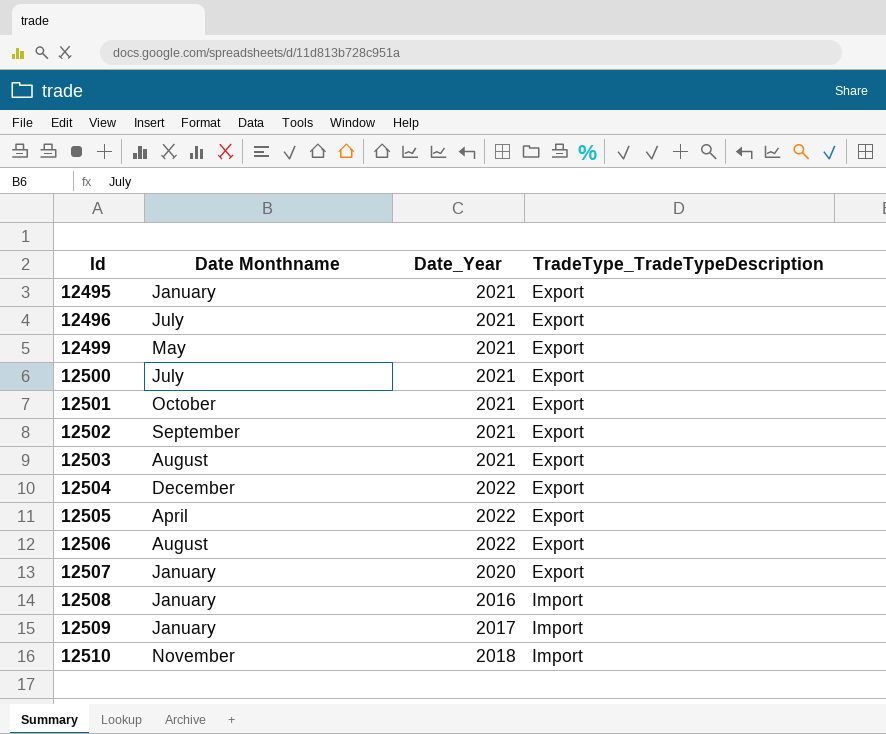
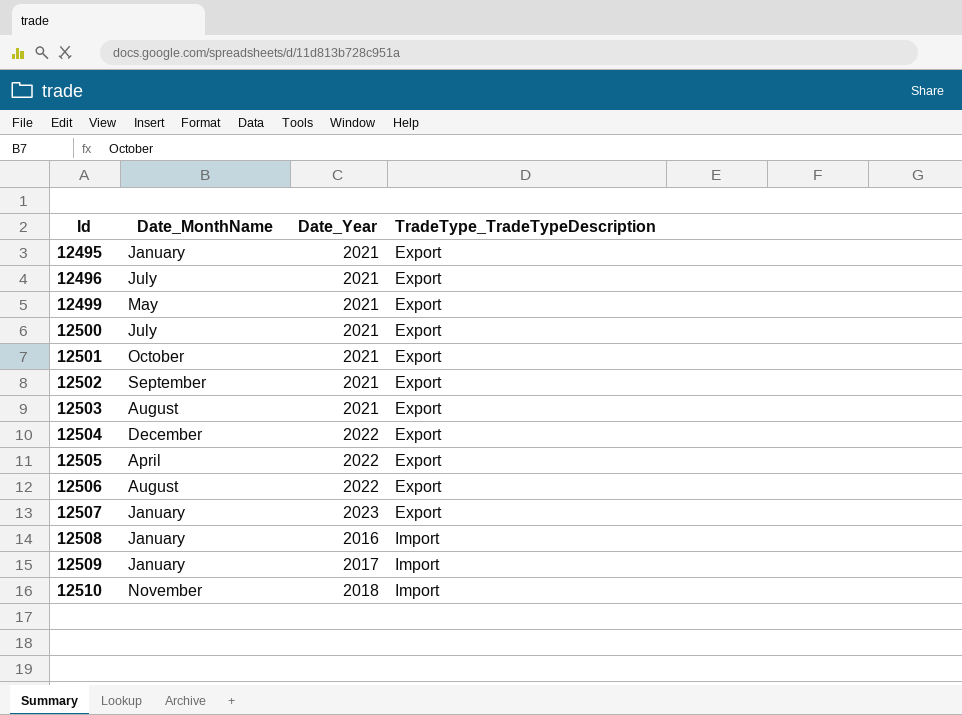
column name: Date Monthname -> Date_MonthName
12507 | Date_Year: 2020 -> 2023

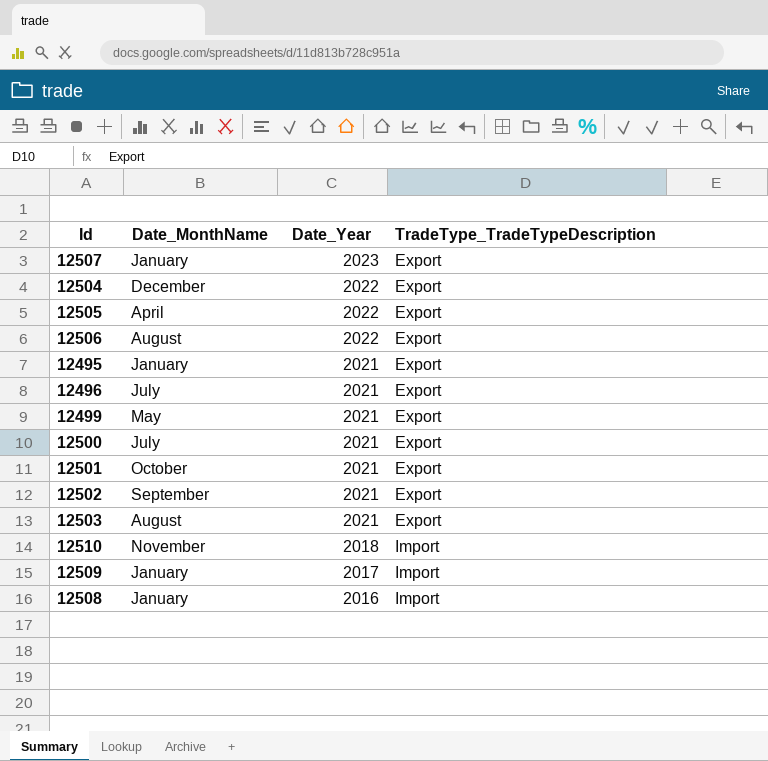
row order: Id ascending -> Date_Year descending

